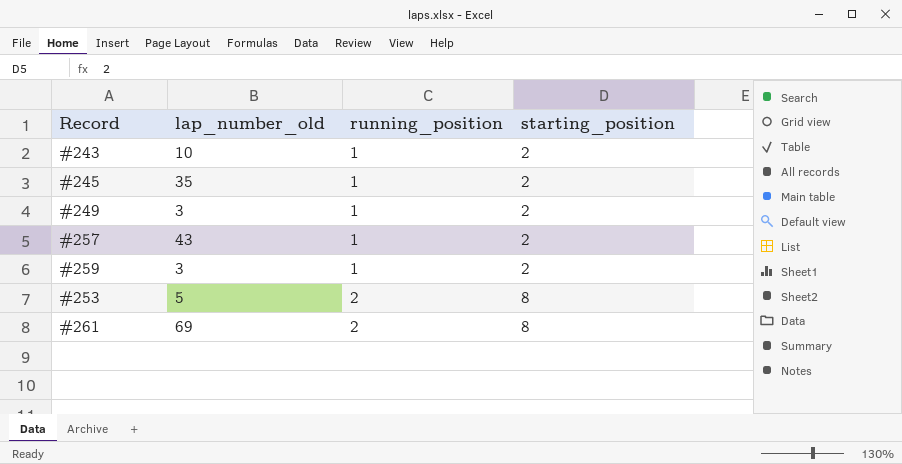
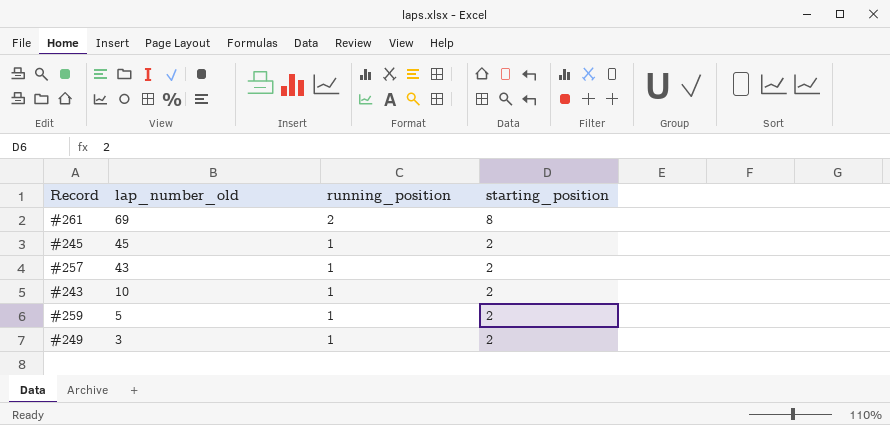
row order: running_position ascending -> lap_number_old descending
row #253: 5 | 2 | 8 -> none
#245 | lap_number_old: 35 -> 45
#259 | lap_number_old: 3 -> 5

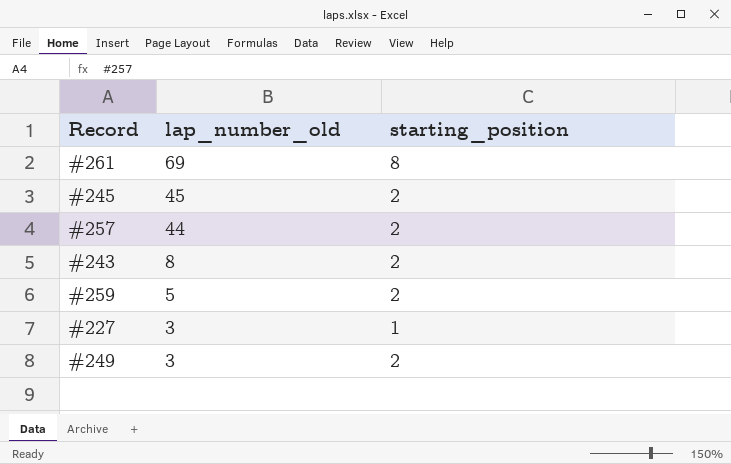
column running_position | position: 3 -> none
#257 | lap_number_old: 43 -> 44
#243 | lap_number_old: 10 -> 8
row #227: none -> 3 | 1

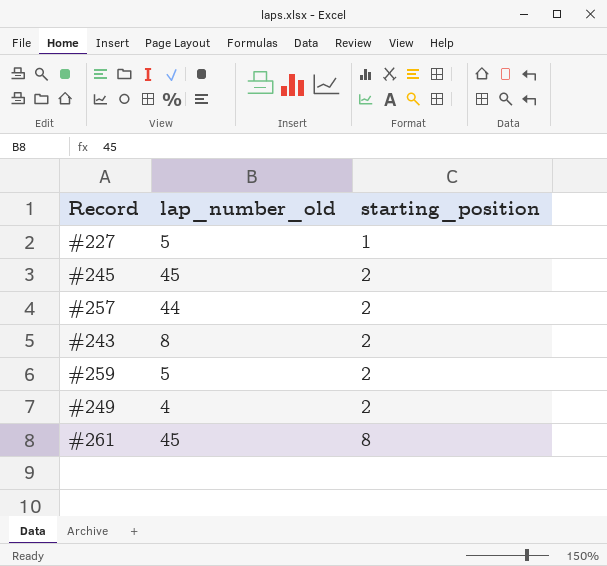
row order: lap_number_old descending -> starting_position ascending
#227 | lap_number_old: 3 -> 5
#249 | lap_number_old: 3 -> 4
#261 | lap_number_old: 69 -> 45

